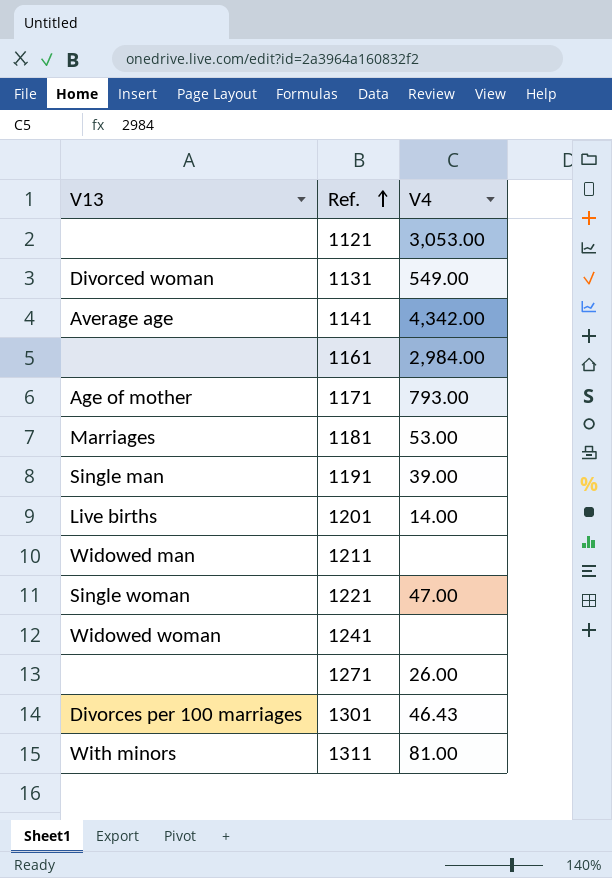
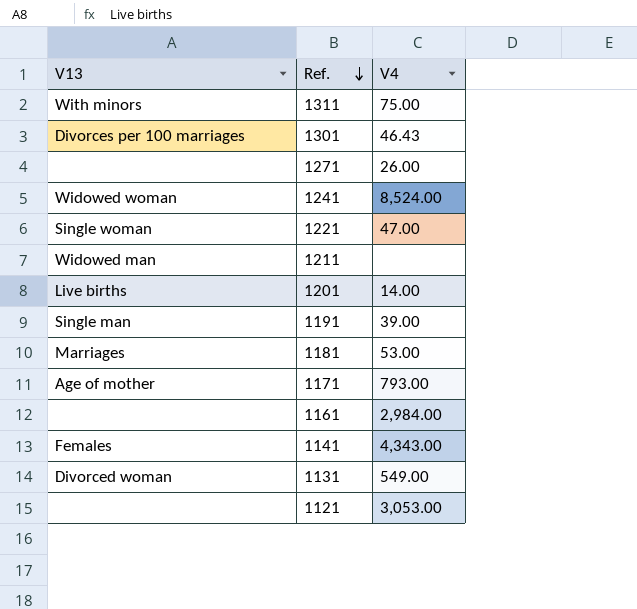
row order: Ref. ascending -> Ref. descending
1311 | V4: 81.00 -> 75.00
1241 | V4: none -> 8,524.00
1141 | V13: Average age -> Females
1141 | V4: 4,342.00 -> 4,343.00

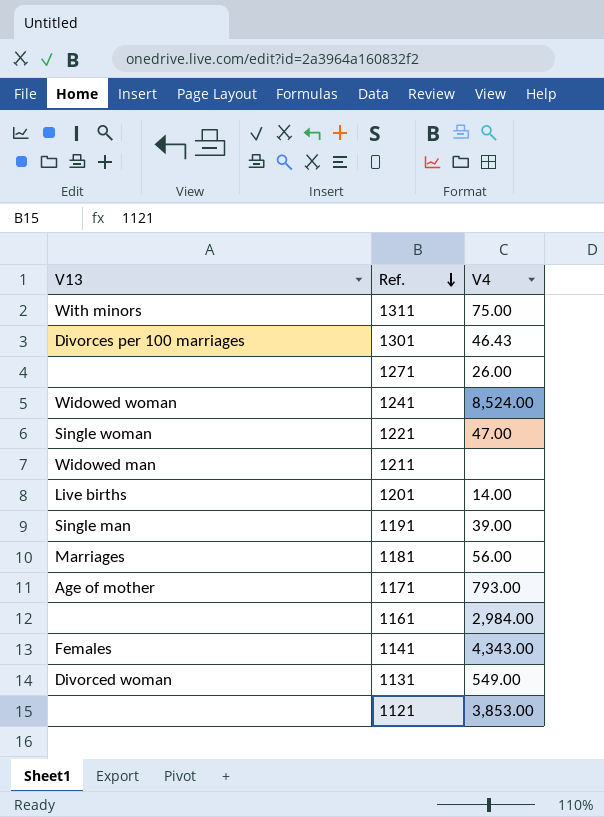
1181 | V4: 53.00 -> 56.00
1121 | V4: 3,053.00 -> 3,853.00

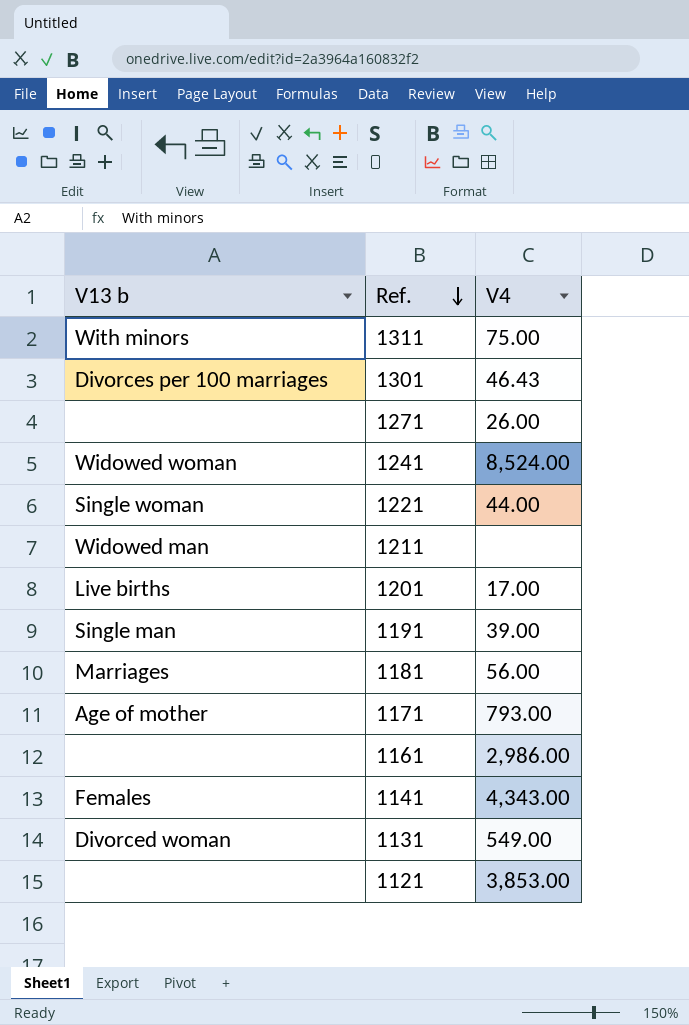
column name: V13 -> V13 b
1221 | V4: 47.00 -> 44.00
1201 | V4: 14.00 -> 17.00
1161 | V4: 2,984.00 -> 2,986.00

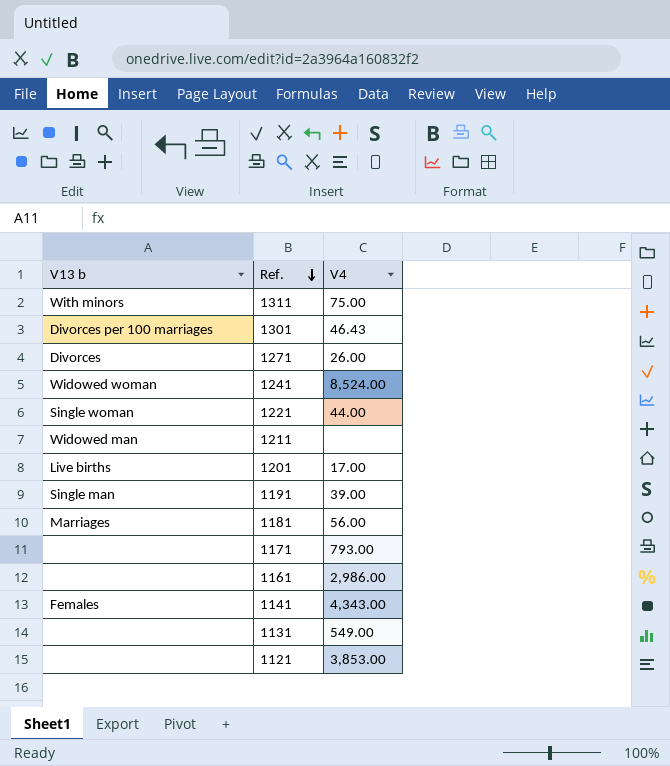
1271 | V13 b: none -> Divorces
1171 | V13 b: Age of mother -> none
1131 | V13 b: Divorced woman -> none

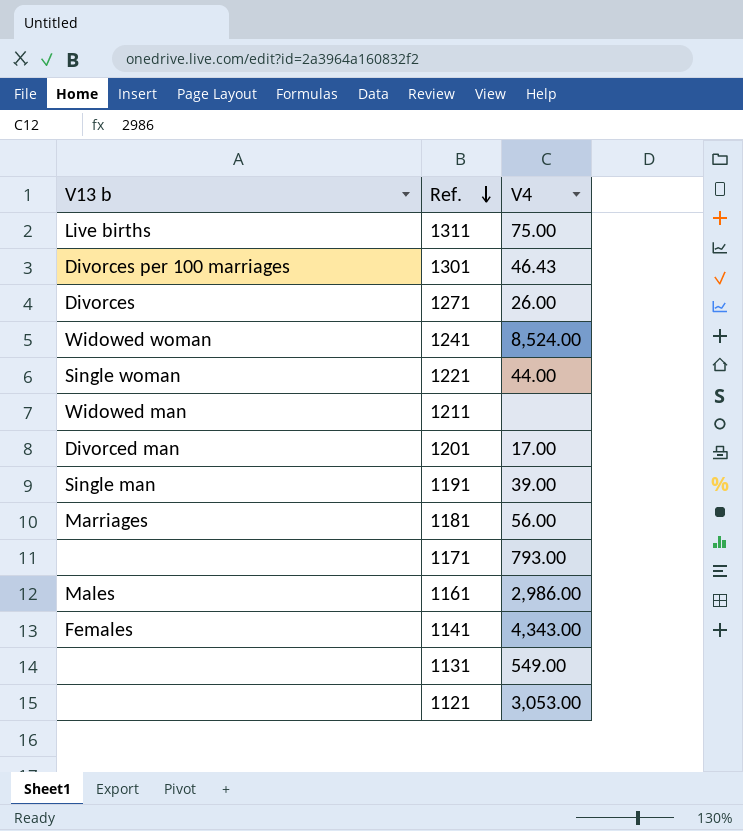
1311 | V13 b: With minors -> Live births
1201 | V13 b: Live births -> Divorced man
1161 | V13 b: none -> Males
1121 | V4: 3,853.00 -> 3,053.00

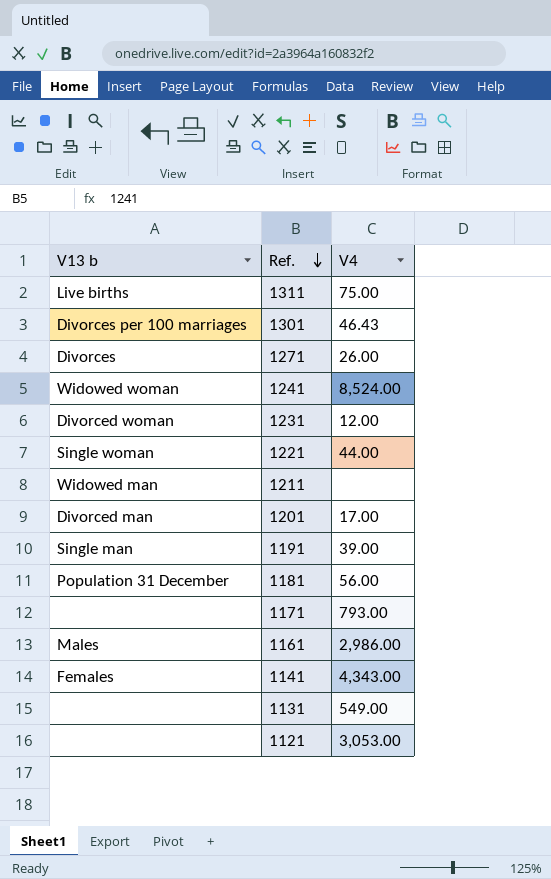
row 1231: none -> Divorced woman | 12.00
1181 | V13 b: Marriages -> Population 31 December

